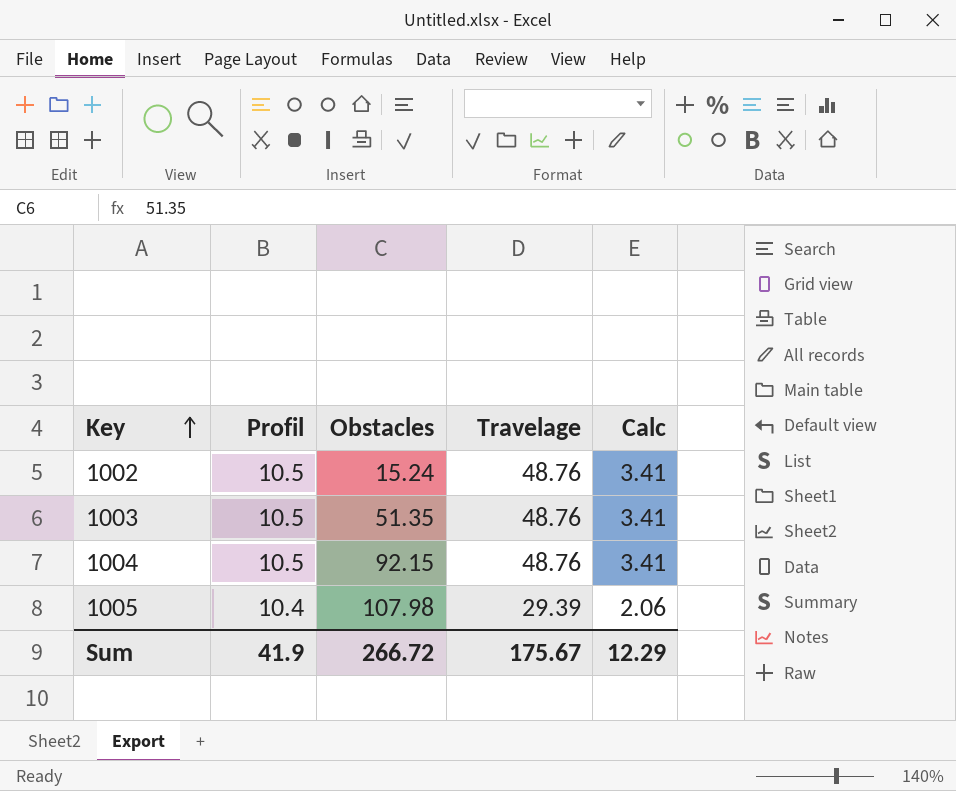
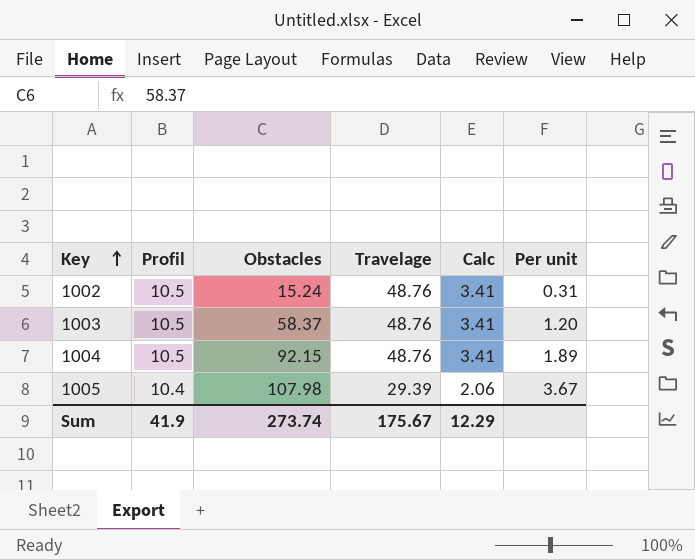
column Per unit | formula: none -> [Obstacles] / [Travelage]
1003 | Obstacles: 51.35 -> 58.37
Sum | Obstacles: 266.72 -> 273.74

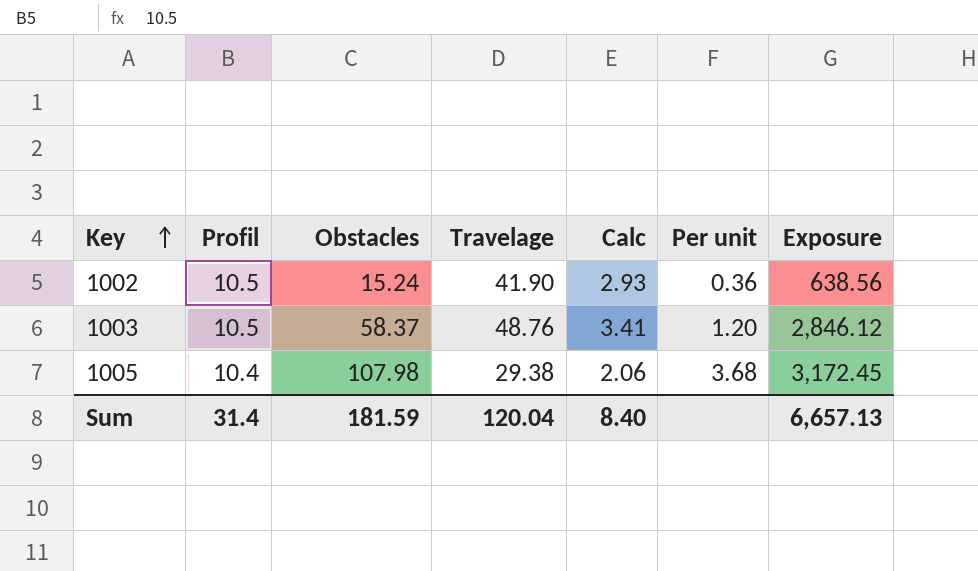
column Exposure | formula: none -> [Obstacles] * [Travelage]
row 1004: 10.5 | 92.15 | 48.76 | 3.41 | 1.89 -> none
1002 | Travelage: 48.76 -> 41.90
1002 | Calc: 3.41 -> 2.93
1002 | Per unit: 0.31 -> 0.36
1005 | Travelage: 29.39 -> 29.38
1005 | Per unit: 3.67 -> 3.68
Sum | Profil: 41.9 -> 31.4
Sum | Obstacles: 273.74 -> 181.59
Sum | Travelage: 175.67 -> 120.04
Sum | Calc: 12.29 -> 8.40

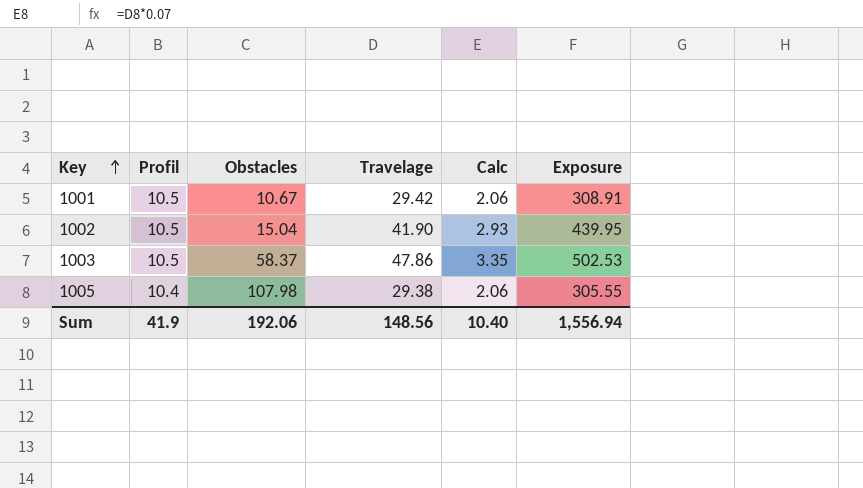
column Per unit | formula: [Obstacles] / [Travelage] -> none
column Exposure | formula: [Obstacles] * [Travelage] -> [Profil] * [Travelage]
row 1001: none -> 10.5 | 10.67 | 29.42 | 2.06 | 308.91
1002 | Obstacles: 15.24 -> 15.04
1003 | Travelage: 48.76 -> 47.86
1003 | Calc: 3.41 -> 3.35
Sum | Profil: 31.4 -> 41.9
Sum | Obstacles: 181.59 -> 192.06
Sum | Travelage: 120.04 -> 148.56
Sum | Calc: 8.40 -> 10.40
Sum | Exposure: 6,657.13 -> 1,556.94

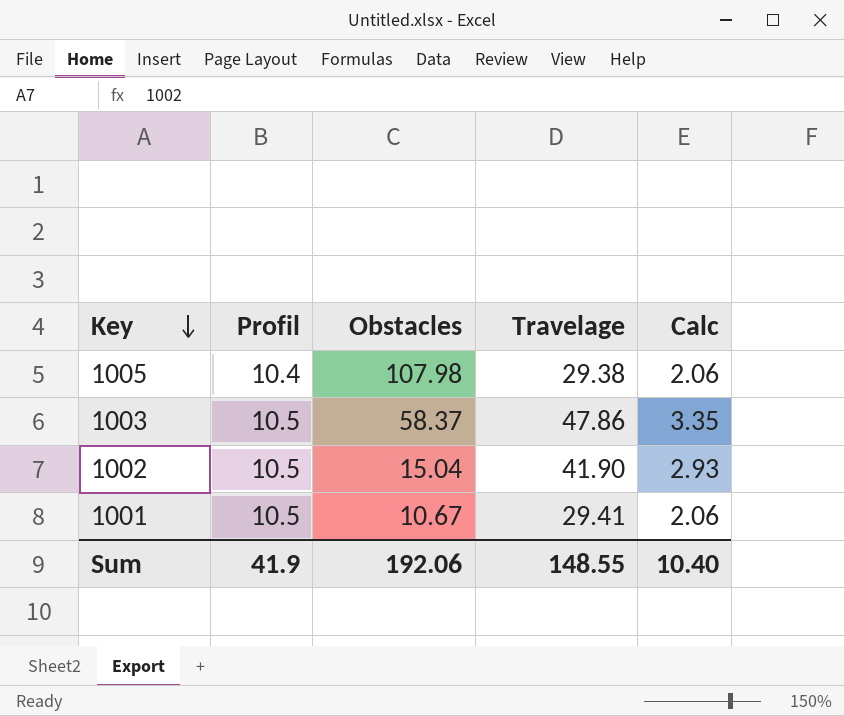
row order: Key ascending -> Key descending
column Exposure | formula: [Profil] * [Travelage] -> none
1001 | Travelage: 29.42 -> 29.41
Sum | Travelage: 148.56 -> 148.55

